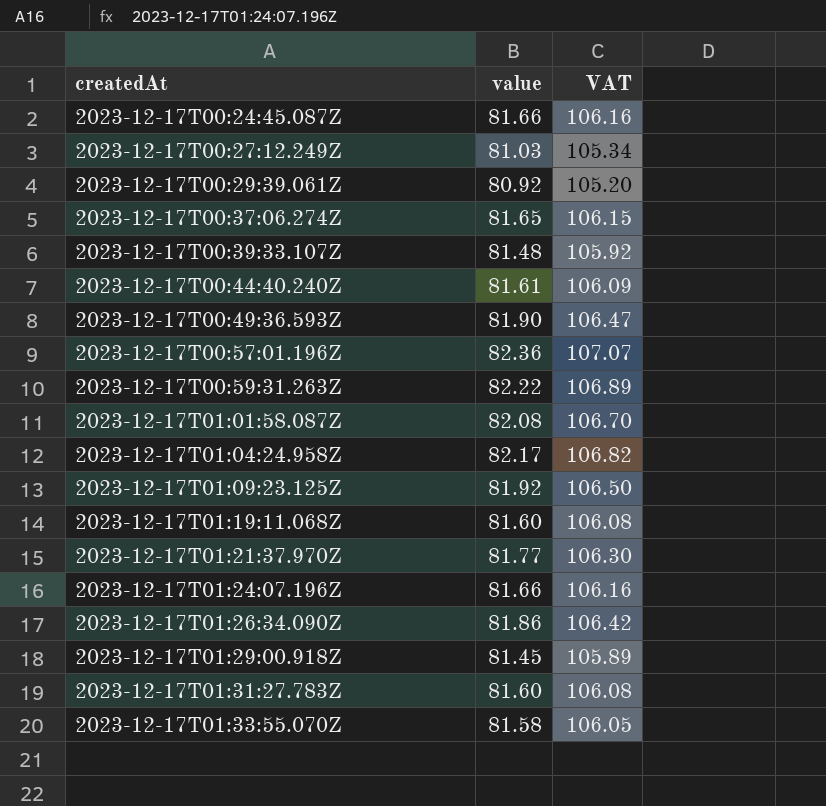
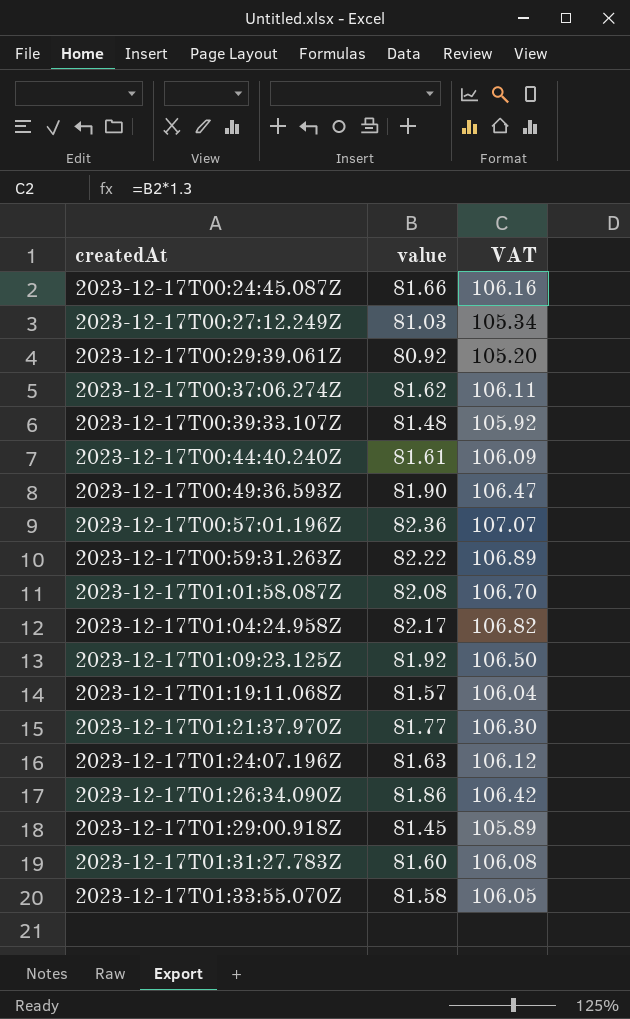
2023-12-17T00:37:06.274Z | value: 81.65 -> 81.62
2023-12-17T00:37:06.274Z | VAT: 106.15 -> 106.11
2023-12-17T01:19:11.068Z | value: 81.60 -> 81.57
2023-12-17T01:19:11.068Z | VAT: 106.08 -> 106.04
2023-12-17T01:24:07.196Z | value: 81.66 -> 81.63
2023-12-17T01:24:07.196Z | VAT: 106.16 -> 106.12

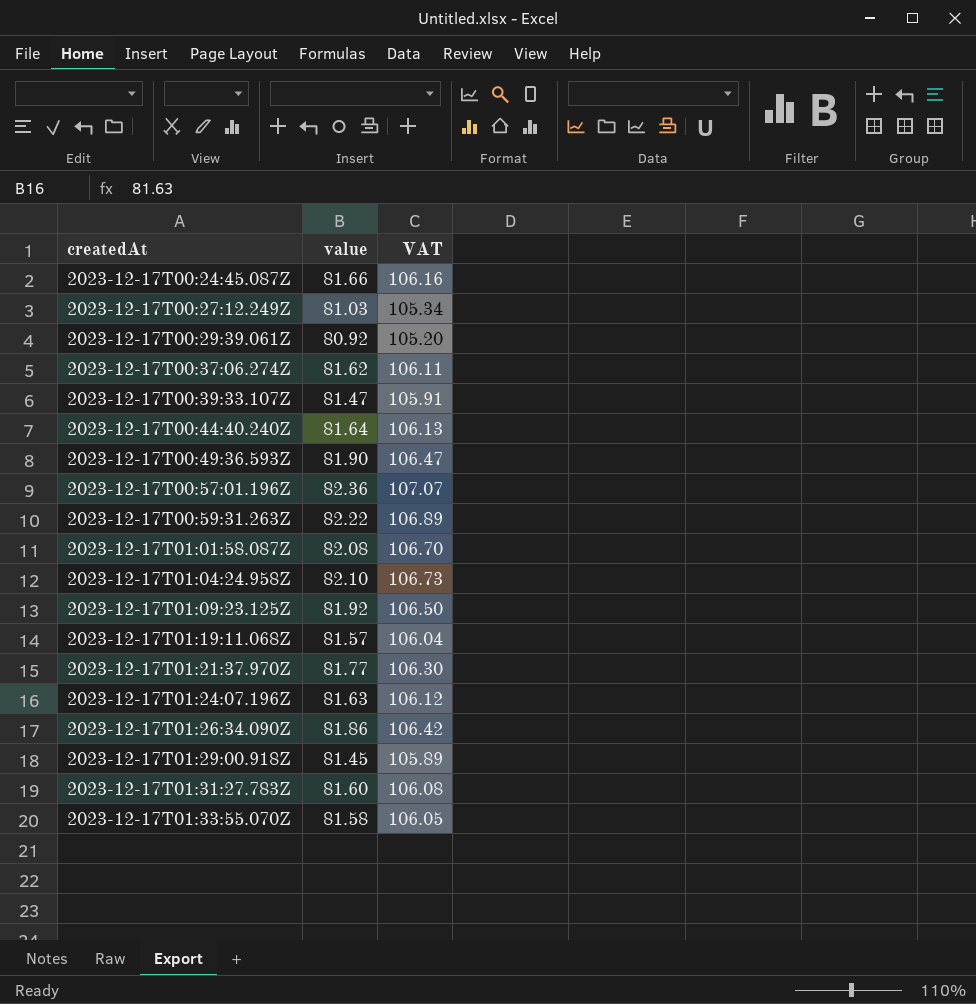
2023-12-17T00:39:33.107Z | value: 81.48 -> 81.47
2023-12-17T00:39:33.107Z | VAT: 105.92 -> 105.91
2023-12-17T00:44:40.240Z | value: 81.61 -> 81.64
2023-12-17T00:44:40.240Z | VAT: 106.09 -> 106.13
2023-12-17T01:04:24.958Z | value: 82.17 -> 82.10
2023-12-17T01:04:24.958Z | VAT: 106.82 -> 106.73

